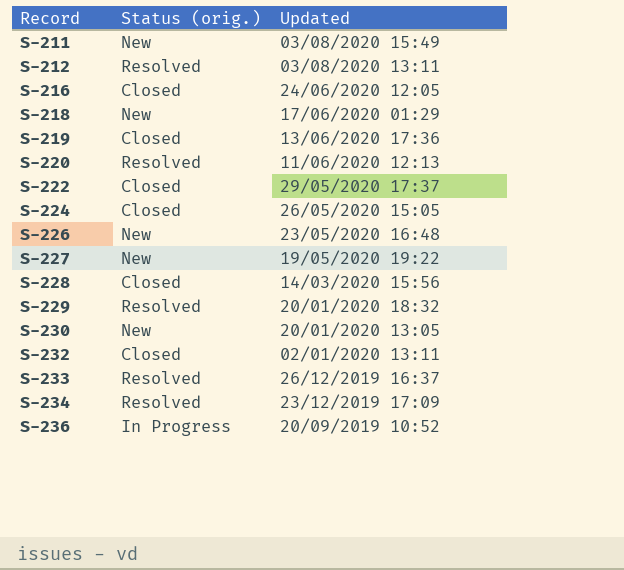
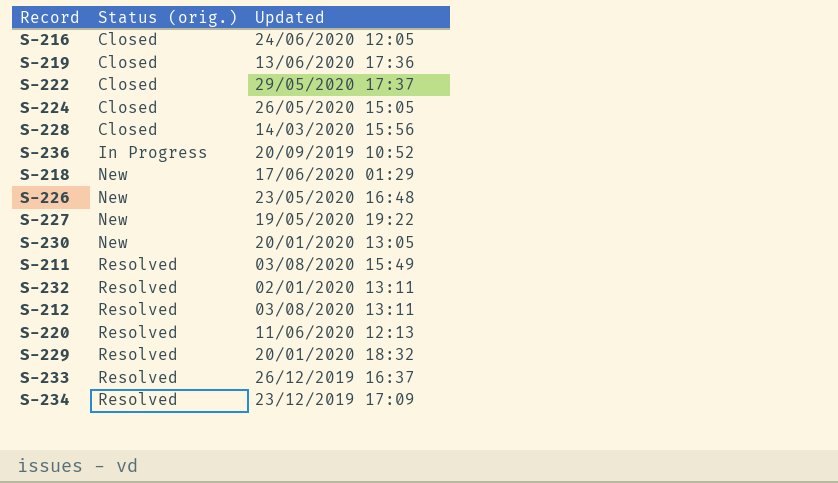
row order: Record ascending -> Status (orig.) ascending
S-211 | Status (orig.): New -> Resolved
S-232 | Status (orig.): Closed -> Resolved

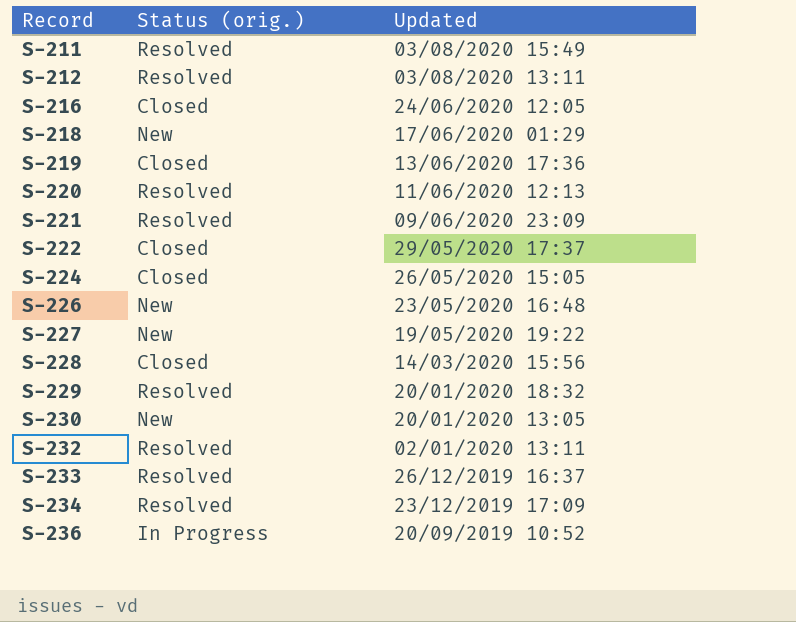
row order: Status (orig.) ascending -> Record ascending
row S-221: none -> Resolved | 09/06/2020 23:09

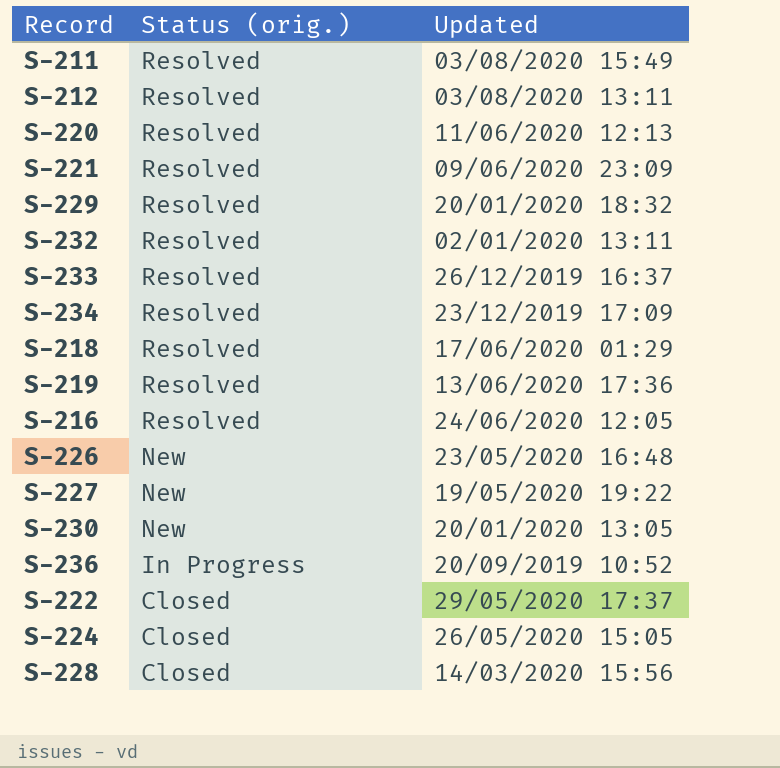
row order: Record ascending -> Status (orig.) descending
S-218 | Status (orig.): New -> Resolved
S-219 | Status (orig.): Closed -> Resolved
S-216 | Status (orig.): Closed -> Resolved

